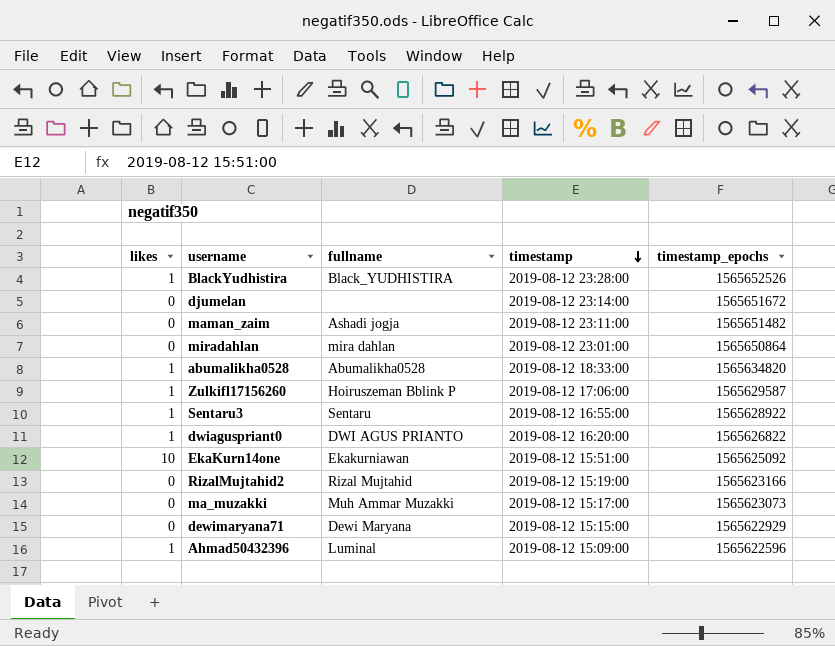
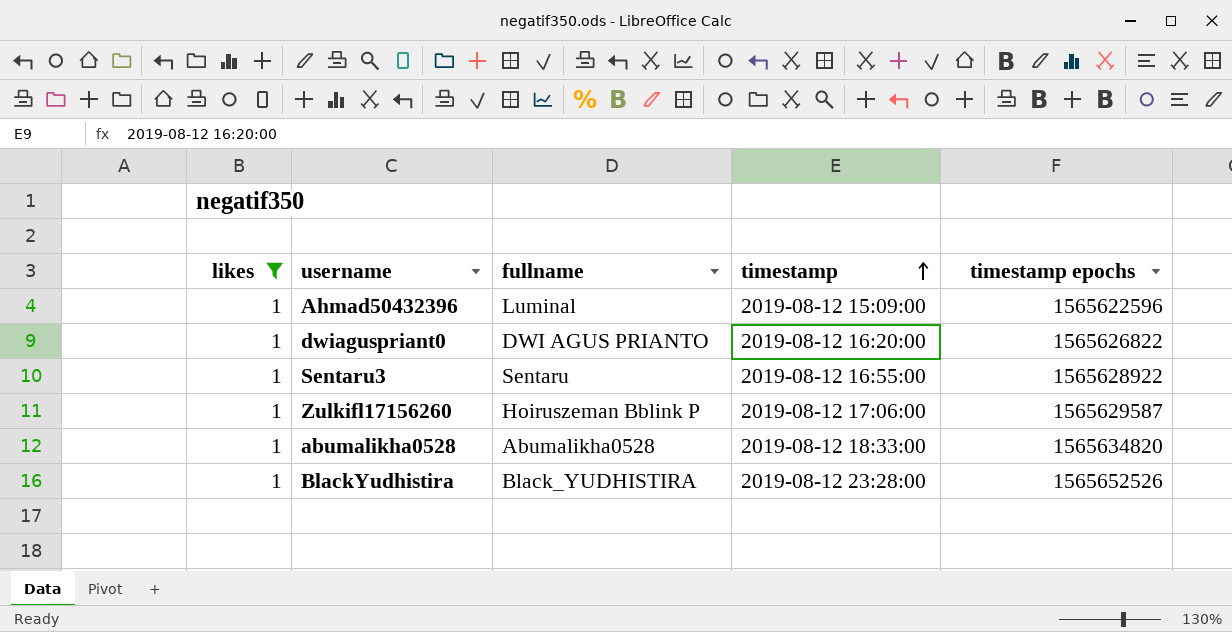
filter: none -> likes = 1
row order: timestamp descending -> timestamp ascending
column name: timestamp_epochs -> timestamp epochs

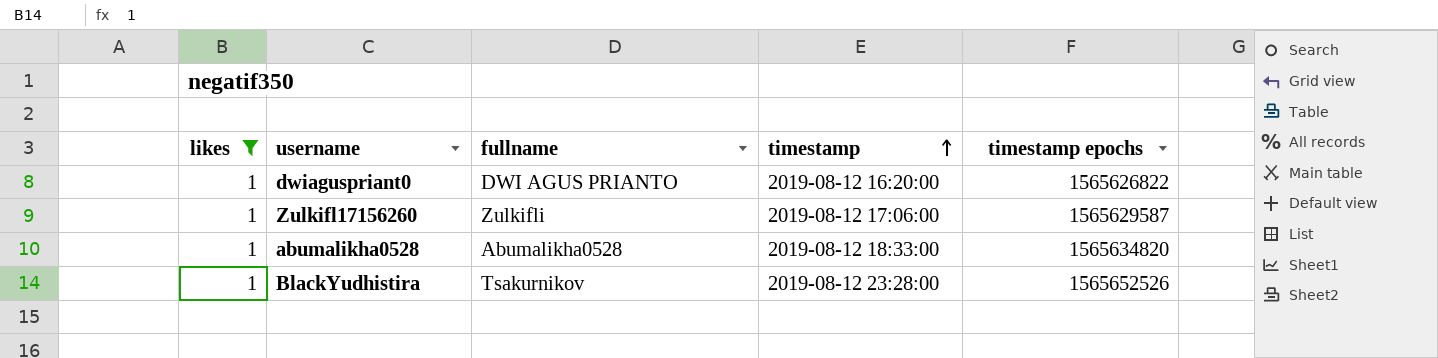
row Ahmad50432396: 1 | Luminal | 2019-08-12 15:09:00 | 1565622596 -> none
row Sentaru3: 1 | Sentaru | 2019-08-12 16:55:00 | 1565628922 -> none
Zulkifl17156260 | fullname: Hoiruszeman Bblink P -> Zulkifli
BlackYudhistira | fullname: Black_YUDHISTIRA -> Tsakurnikov

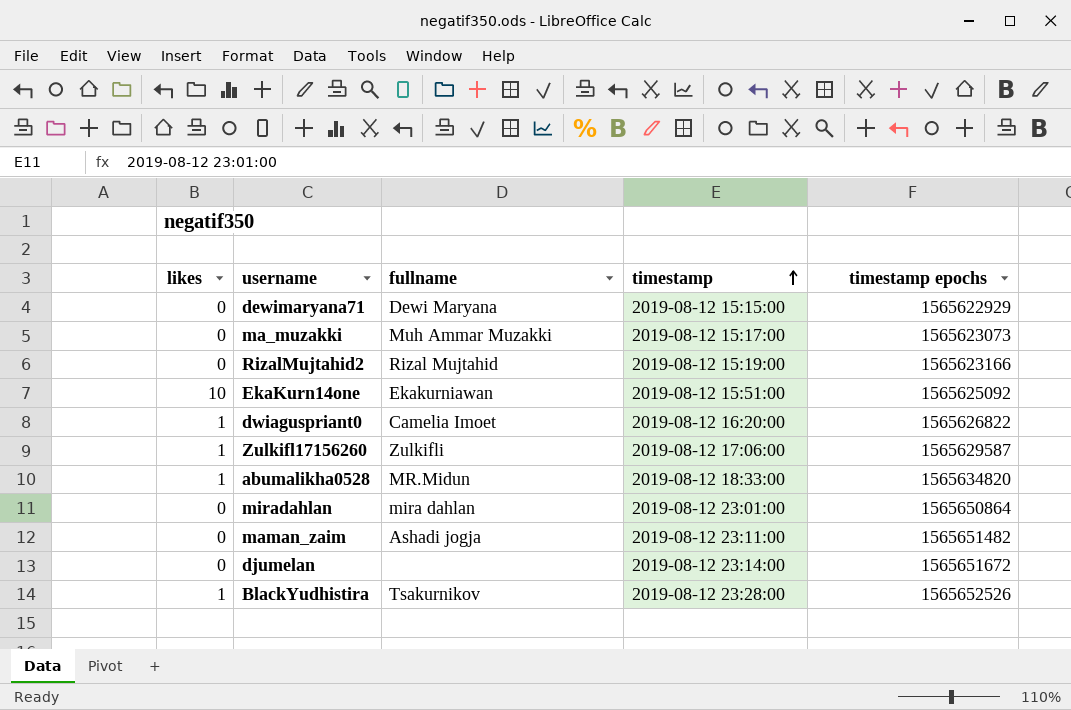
filter: likes = 1 -> none
dwiaguspriant0 | fullname: DWI AGUS PRIANTO -> Camelia Imoet
abumalikha0528 | fullname: Abumalikha0528 -> MR.Midun

